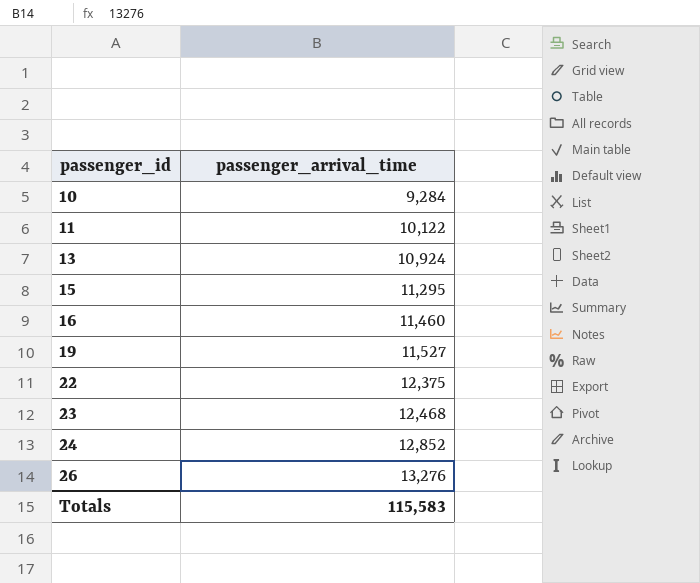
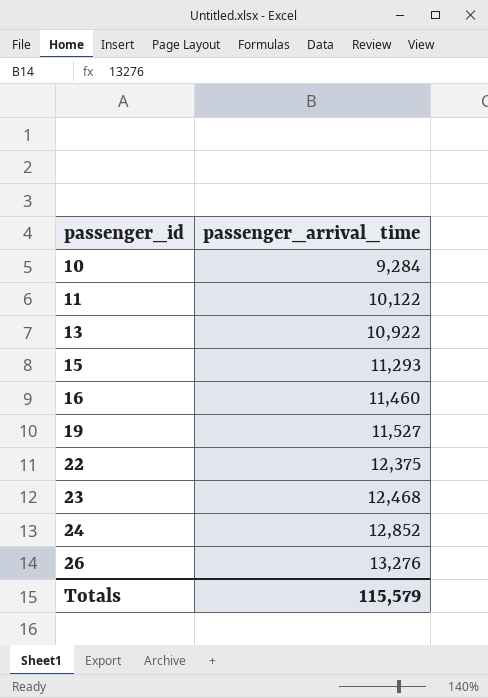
13 | passenger_arrival_time: 10,924 -> 10,922
15 | passenger_arrival_time: 11,295 -> 11,293
Totals | passenger_arrival_time: 115,583 -> 115,579

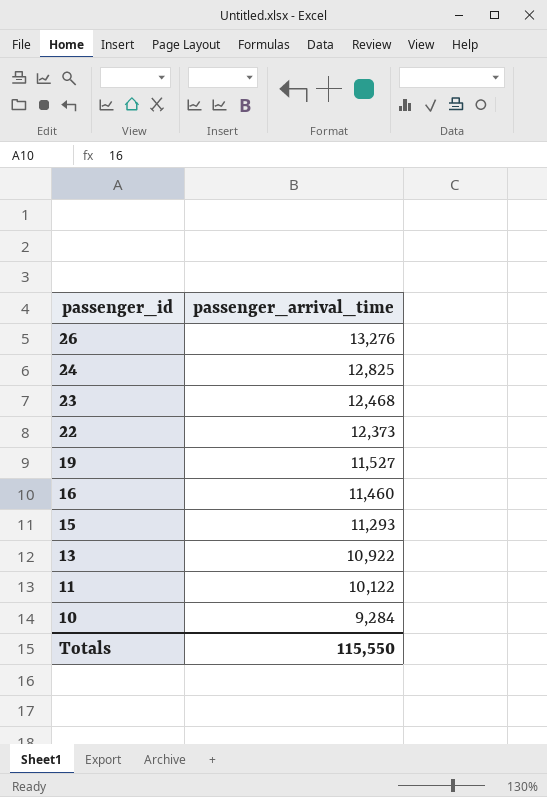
row order: passenger_id ascending -> passenger_id descending
24 | passenger_arrival_time: 12,852 -> 12,825
22 | passenger_arrival_time: 12,375 -> 12,373
Totals | passenger_arrival_time: 115,579 -> 115,550

